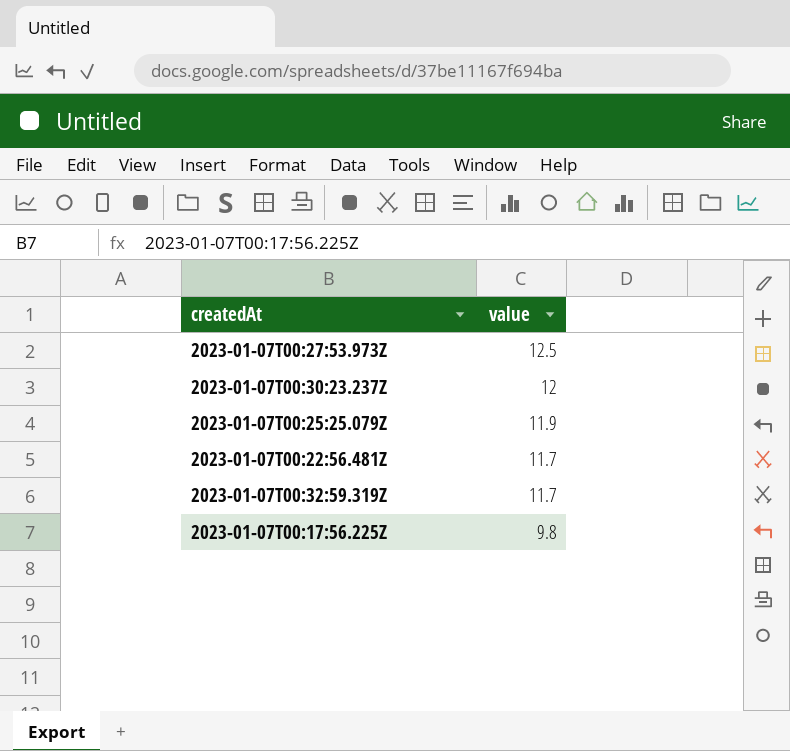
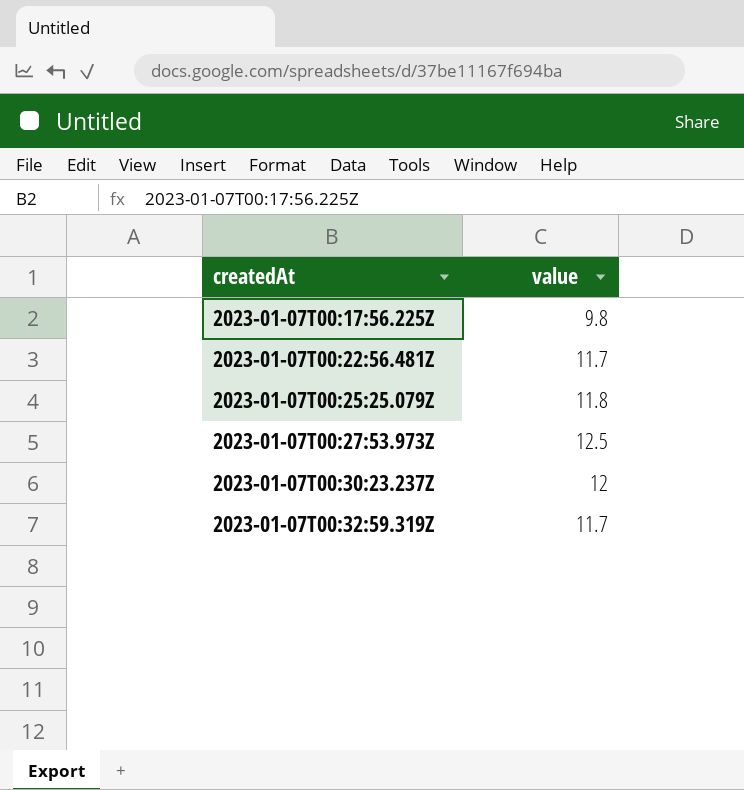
row order: value descending -> createdAt ascending
2023-01-07T00:25:25.079Z | value: 11.9 -> 11.8

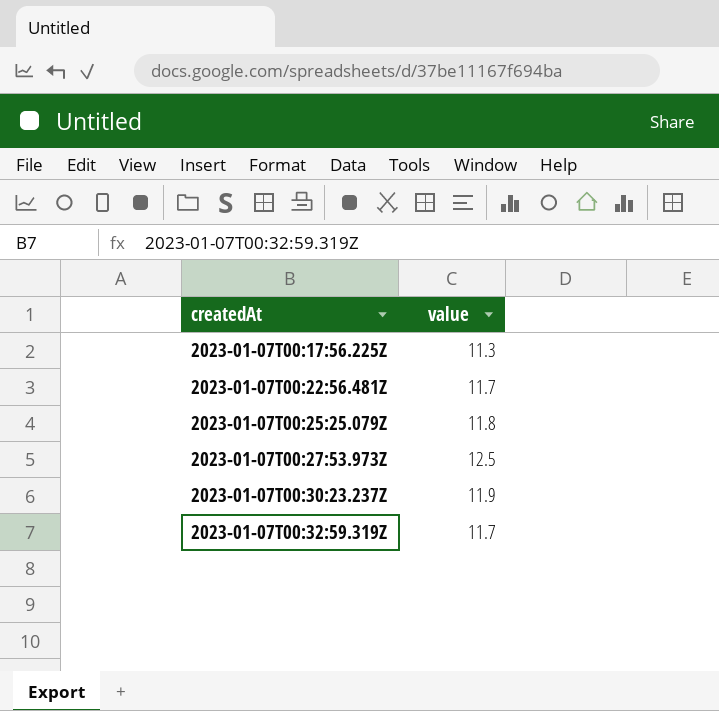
2023-01-07T00:17:56.225Z | value: 9.8 -> 11.3
2023-01-07T00:30:23.237Z | value: 12 -> 11.9

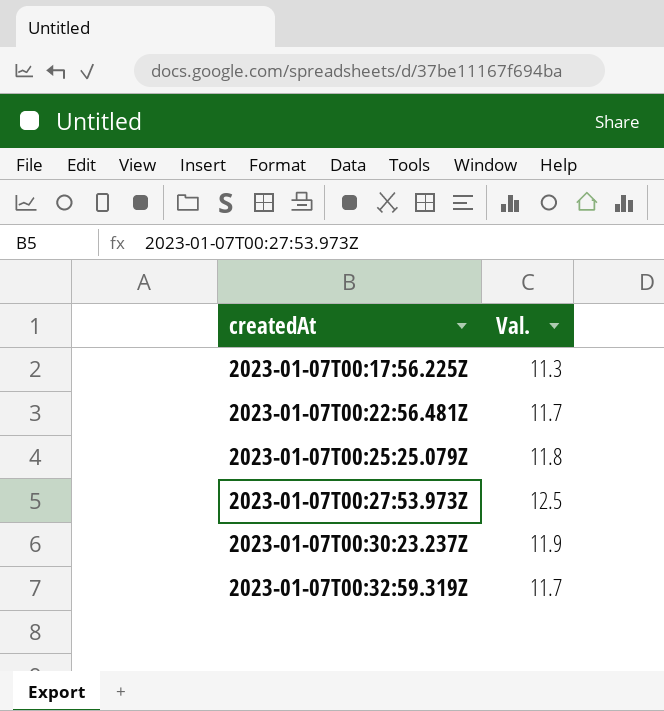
column name: value -> Val.

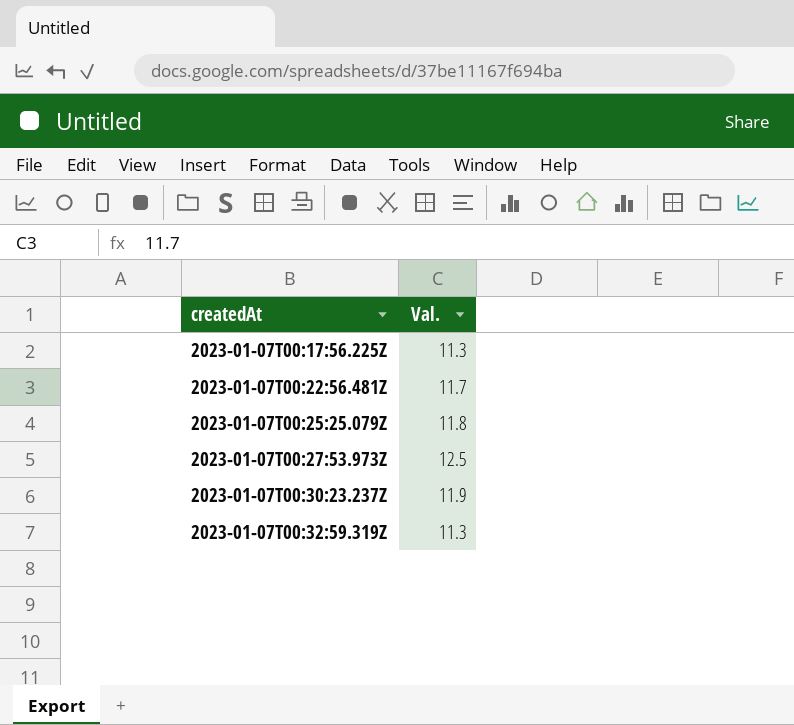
2023-01-07T00:32:59.319Z | Val.: 11.7 -> 11.3

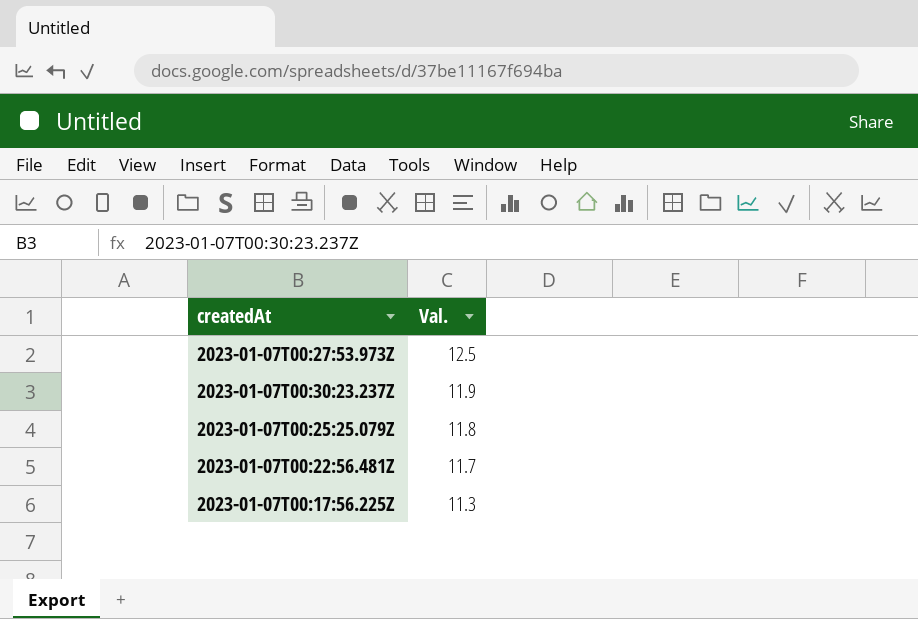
row order: createdAt ascending -> Val. descending
row 2023-01-07T00:32:59.319Z: 11.3 -> none

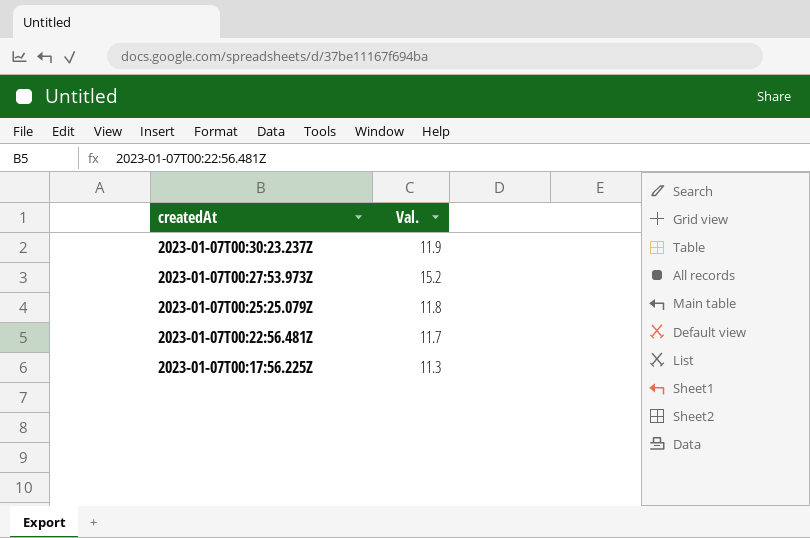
row order: Val. descending -> createdAt descending
2023-01-07T00:27:53.973Z | Val.: 12.5 -> 15.2

